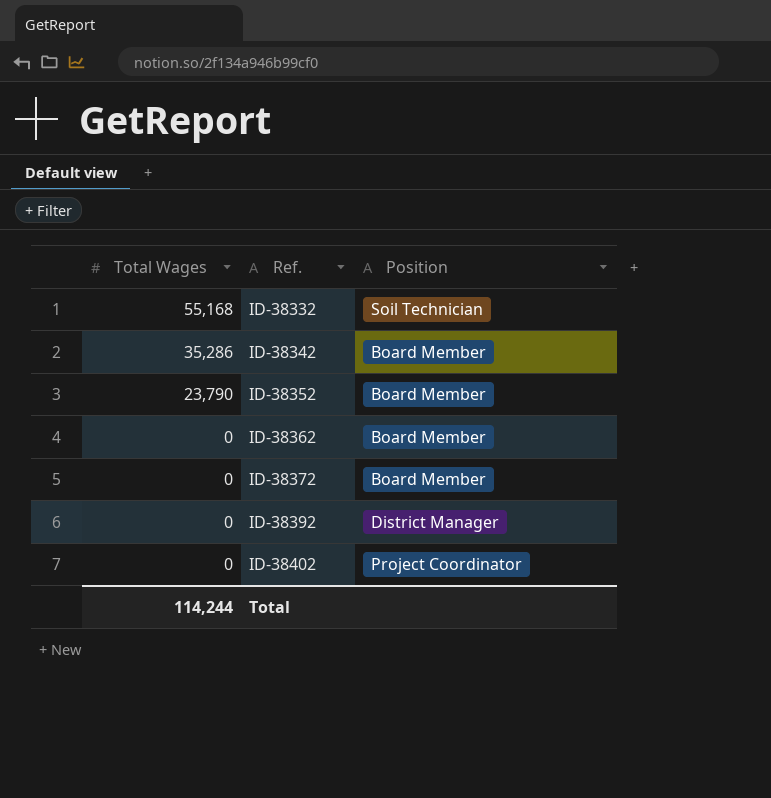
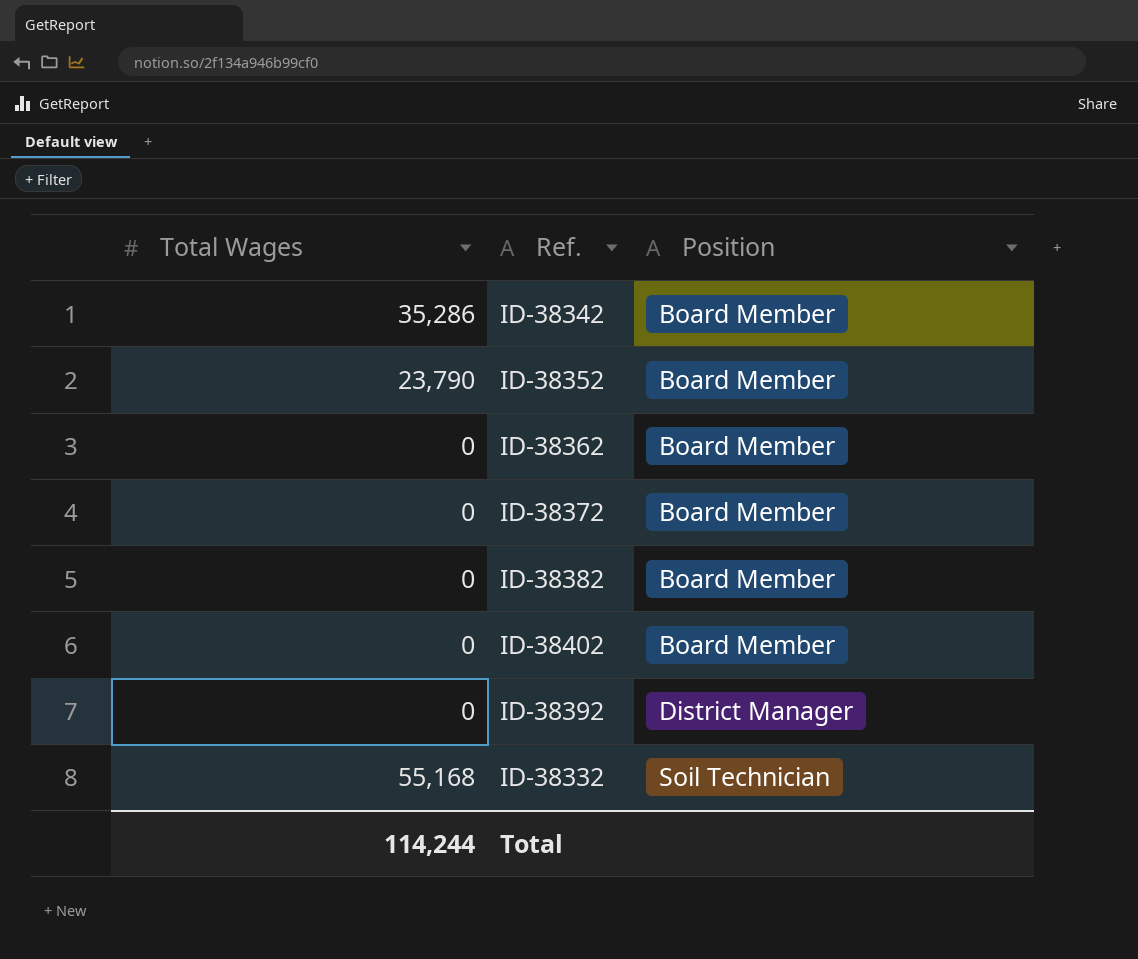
row order: Total Wages descending -> Position ascending
row ID-38382: none -> 0 | Board Member
ID-38402 | Position: Project Coordinator -> Board Member

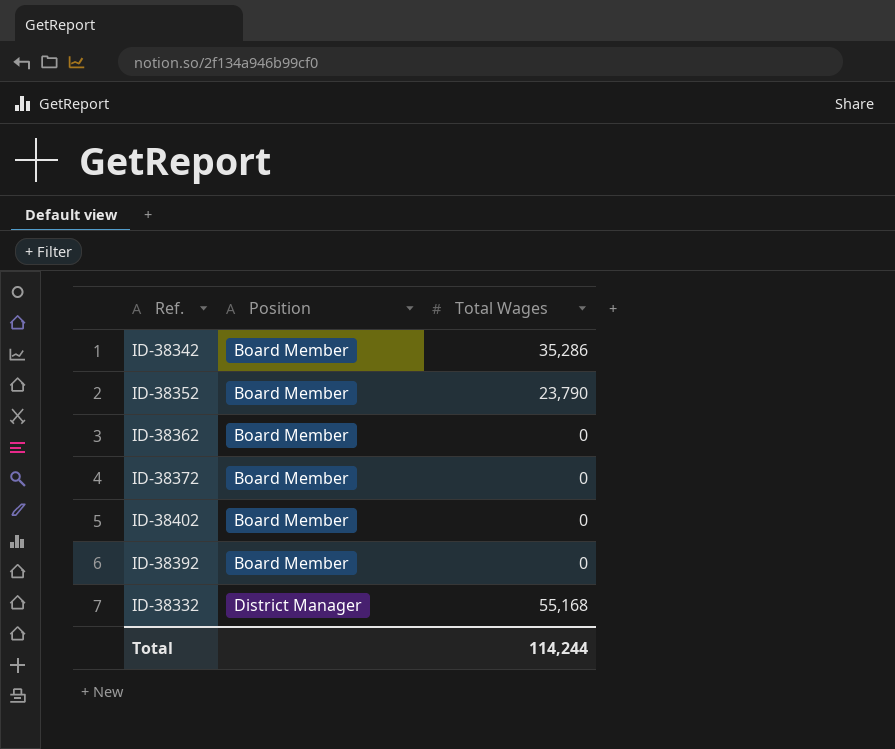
column Total Wages | position: 1 -> 3
row ID-38382: 0 | Board Member -> none
ID-38392 | Position: District Manager -> Board Member
ID-38332 | Position: Soil Technician -> District Manager

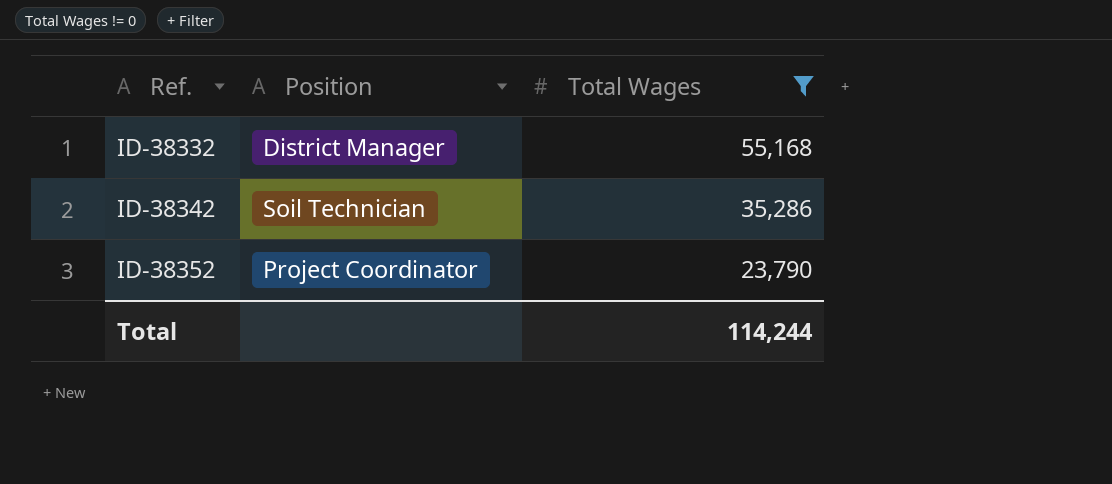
filter: none -> Total Wages != 0
row order: Position ascending -> Ref. ascending
ID-38342 | Position: Board Member -> Soil Technician
ID-38352 | Position: Board Member -> Project Coordinator

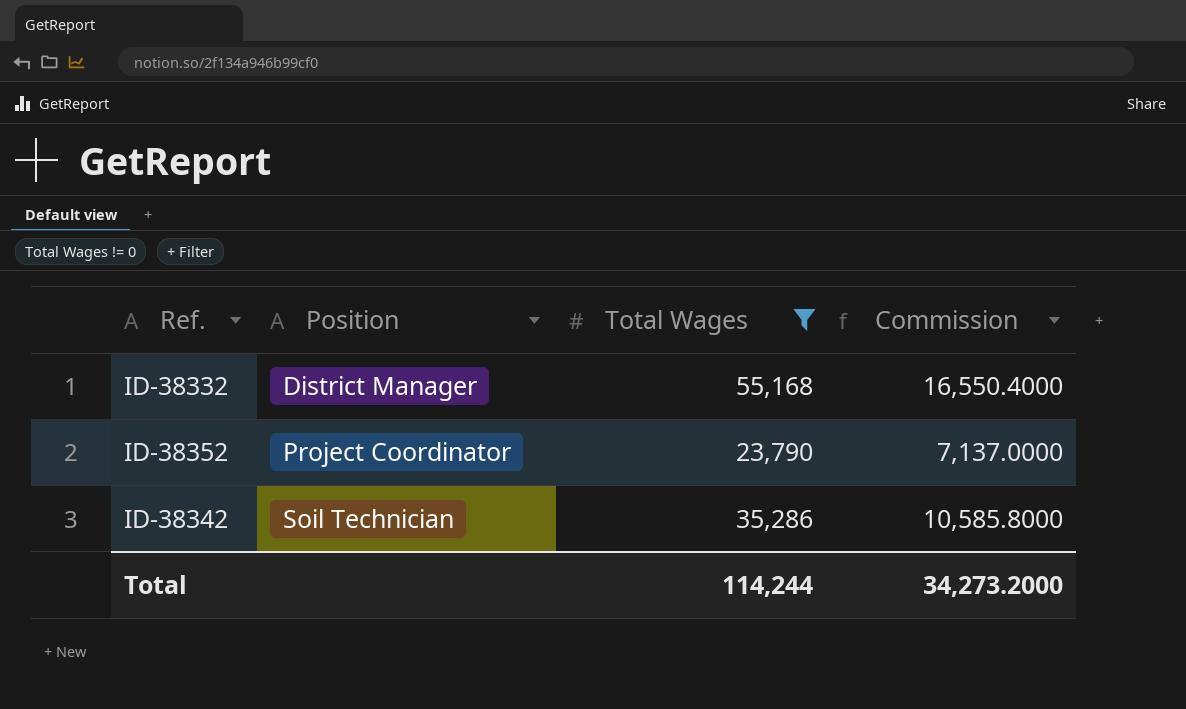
row order: Ref. ascending -> Position ascending
column Commission | formula: none -> [Total Wages] * 0.3

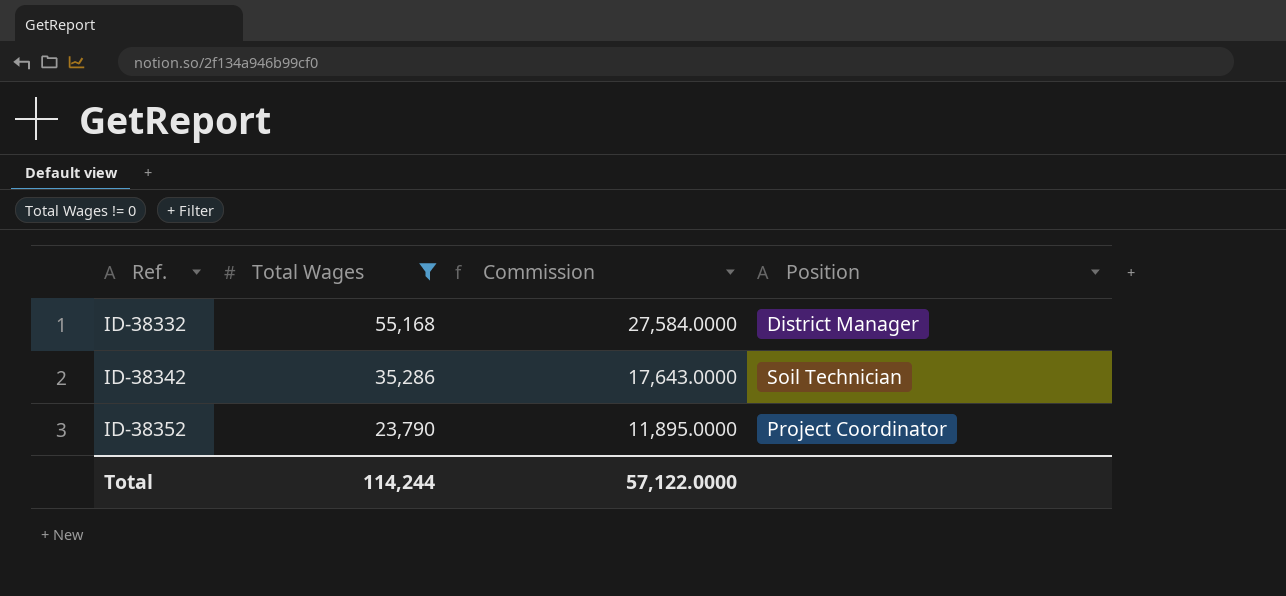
row order: Position ascending -> Ref. ascending
column Commission | formula: [Total Wages] * 0.3 -> [Total Wages] * 0.5
column Position | position: 2 -> 4
Total | Commission: 34,273.2000 -> 57,122.0000

